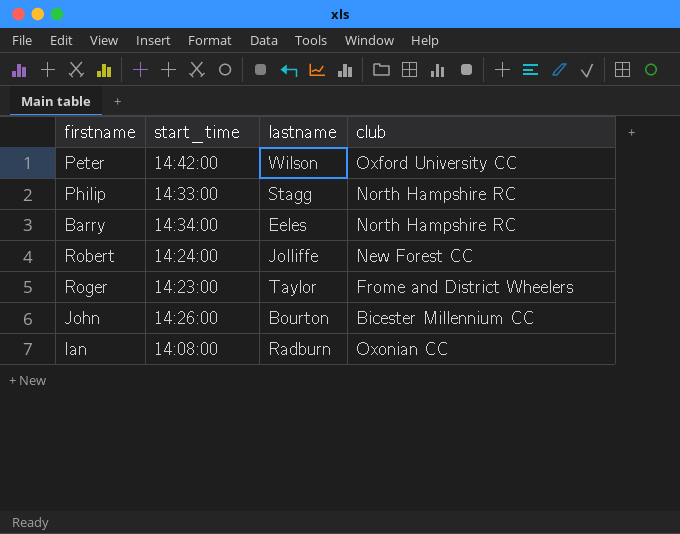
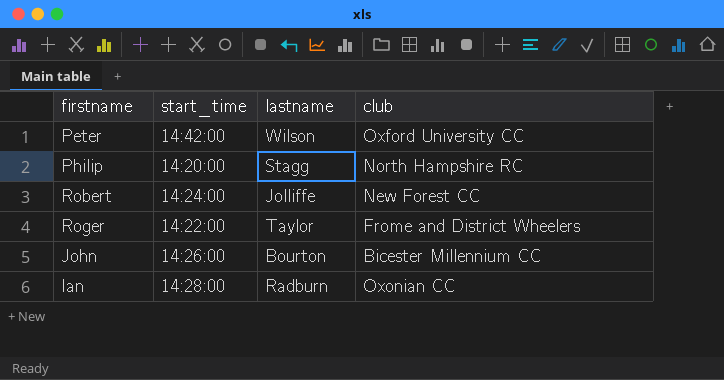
row Barry: 14:34:00 | Eeles | North Hampshire RC -> none
Philip | start_time: 14:33:00 -> 14:20:00
Roger | start_time: 14:23:00 -> 14:22:00
Ian | start_time: 14:08:00 -> 14:28:00

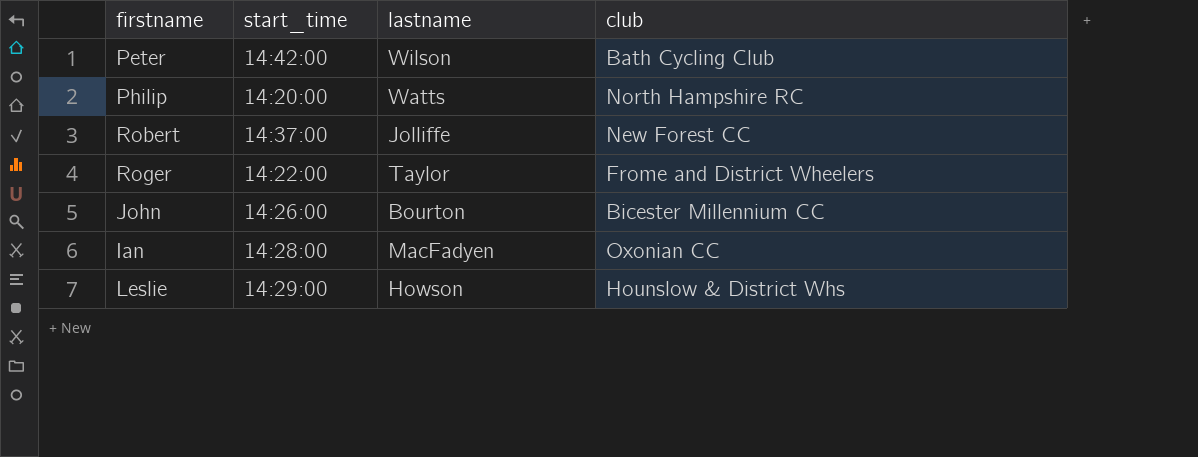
Peter | club: Oxford University CC -> Bath Cycling Club
Philip | lastname: Stagg -> Watts
Robert | start_time: 14:24:00 -> 14:37:00
Ian | lastname: Radburn -> MacFadyen
row Leslie: none -> 14:29:00 | Howson | Hounslow & District Whs

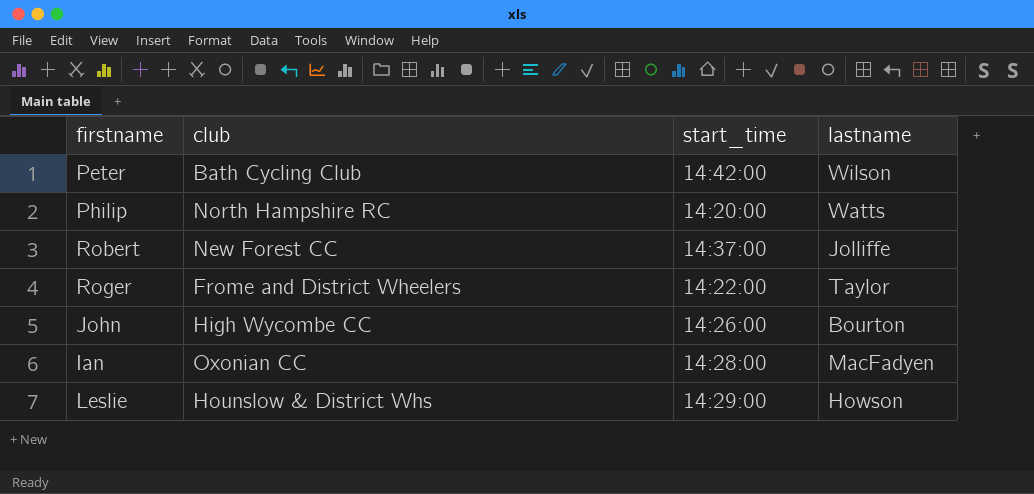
column club | position: 4 -> 2
John | club: Bicester Millennium CC -> High Wycombe CC

